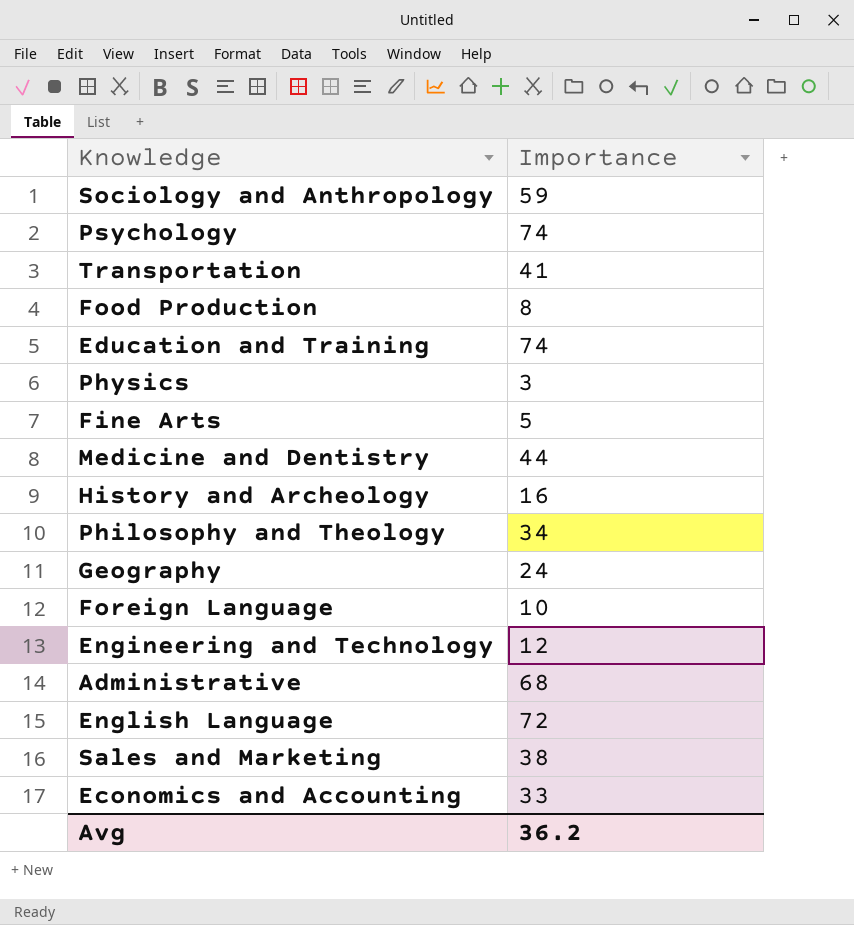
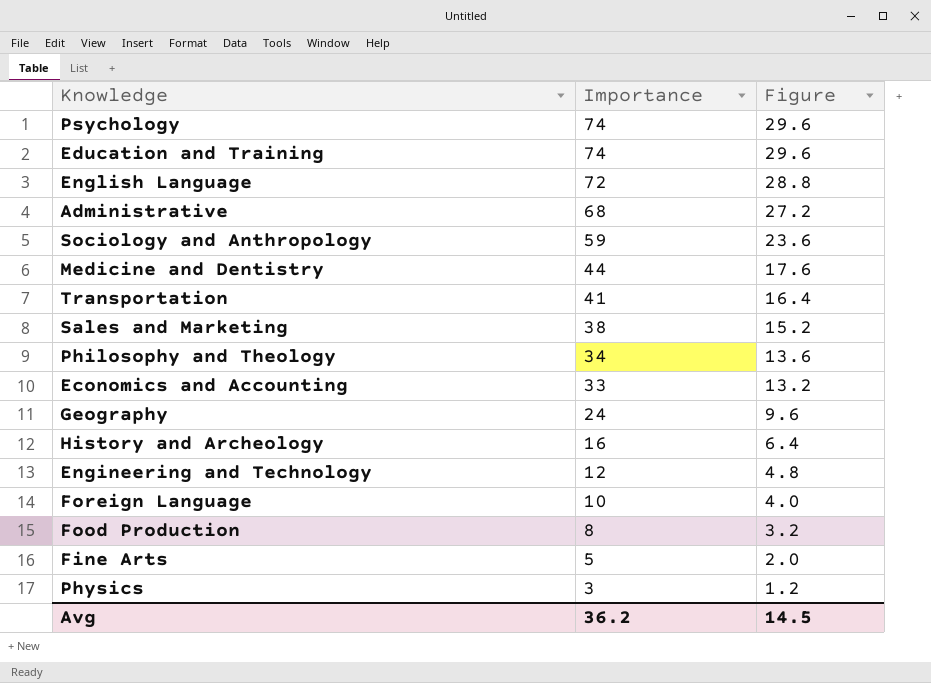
row order: none -> Importance descending
column Figure | formula: none -> [Importance] * 0.4

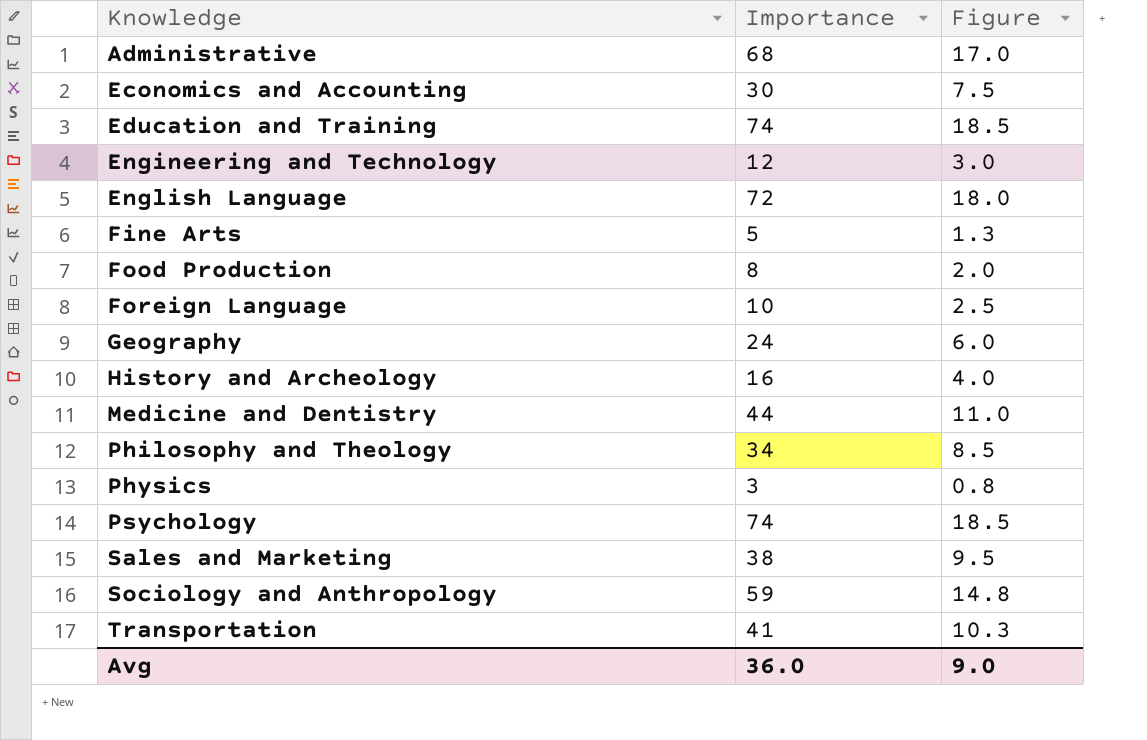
row order: Importance descending -> Knowledge ascending
column Figure | formula: [Importance] * 0.4 -> [Importance] * 0.25
Economics and Accounting | Importance: 33 -> 30
Avg | Importance: 36.2 -> 36.0
Avg | Figure: 14.5 -> 9.0

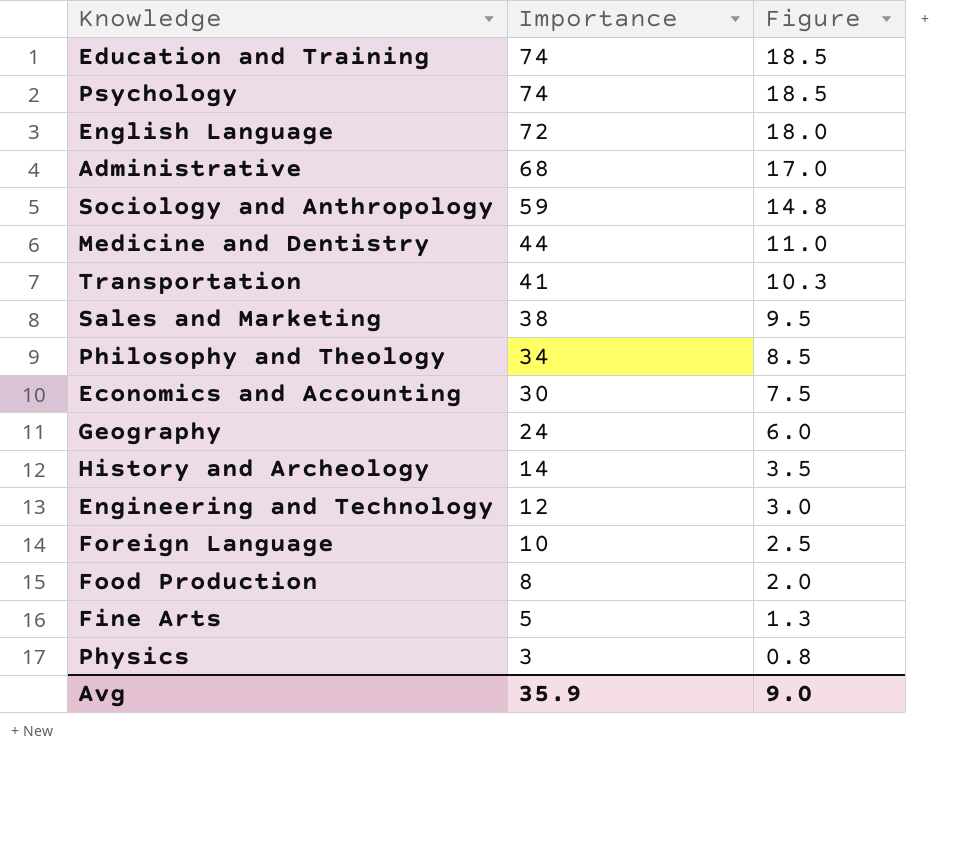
row order: Knowledge ascending -> Importance descending
History and Archeology | Importance: 16 -> 14
History and Archeology | Figure: 4.0 -> 3.5
Avg | Importance: 36.0 -> 35.9

